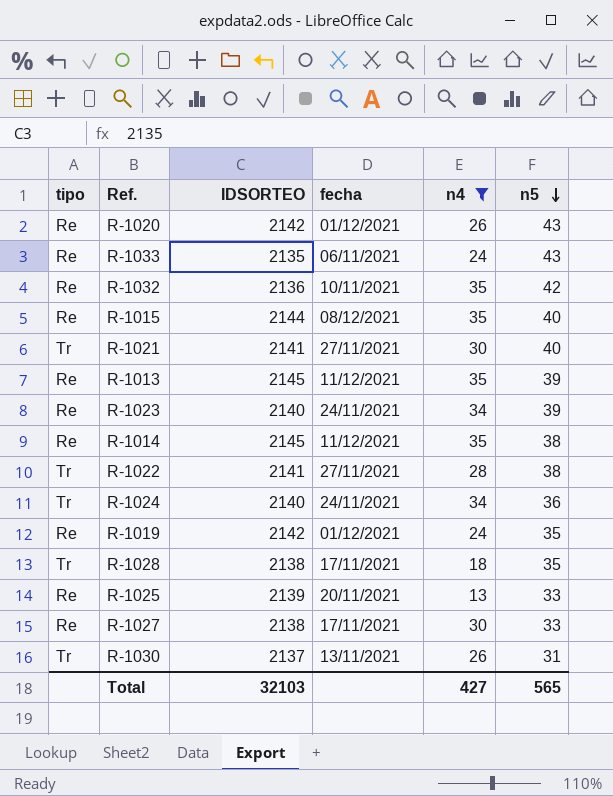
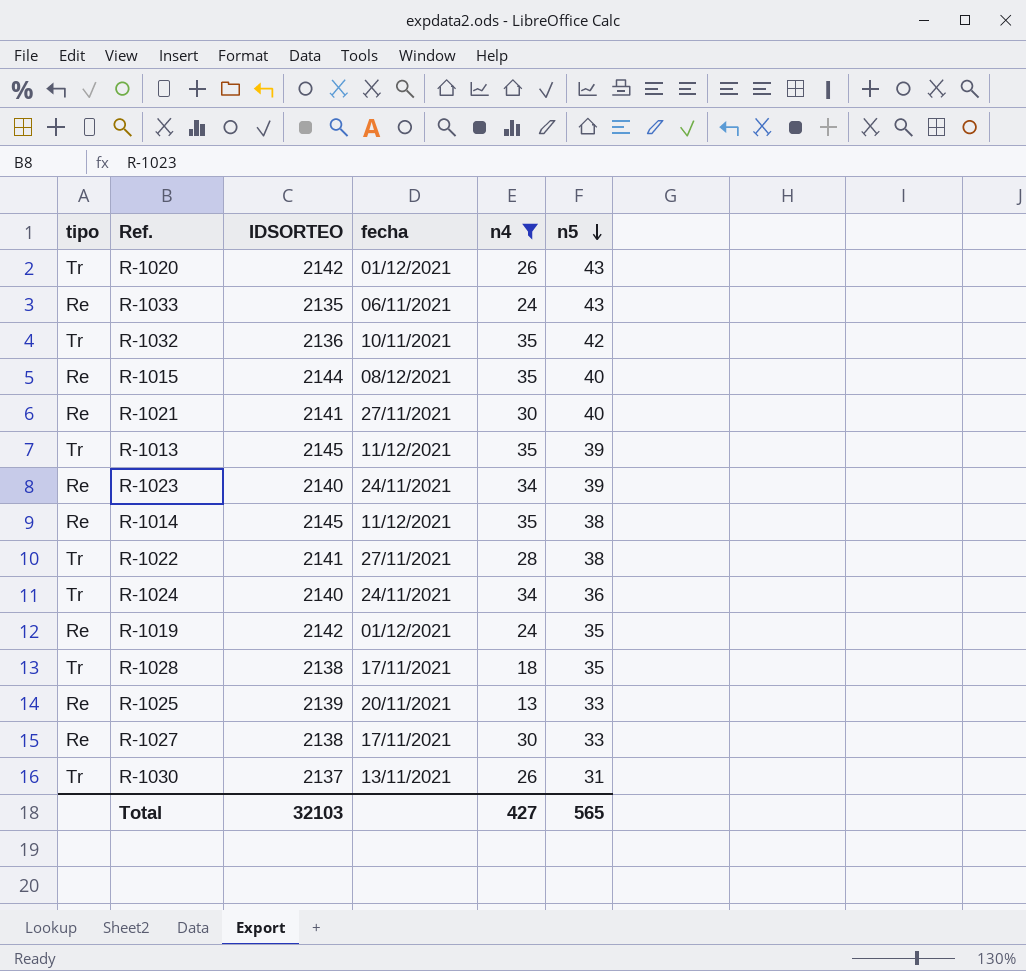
R-1020 | tipo: Re -> Tr
R-1032 | tipo: Re -> Tr
R-1021 | tipo: Tr -> Re
R-1013 | tipo: Re -> Tr

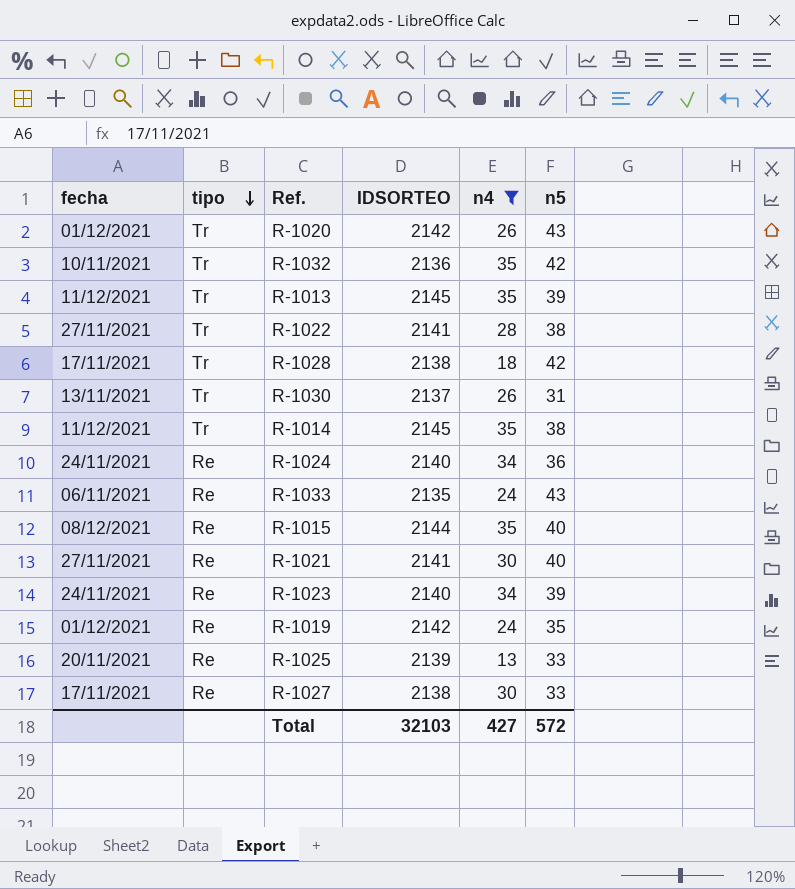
row order: n5 descending -> tipo descending
column fecha | position: 4 -> 1
R-1028 | n5: 35 -> 42
R-1014 | tipo: Re -> Tr
R-1024 | tipo: Tr -> Re
Total | n5: 565 -> 572

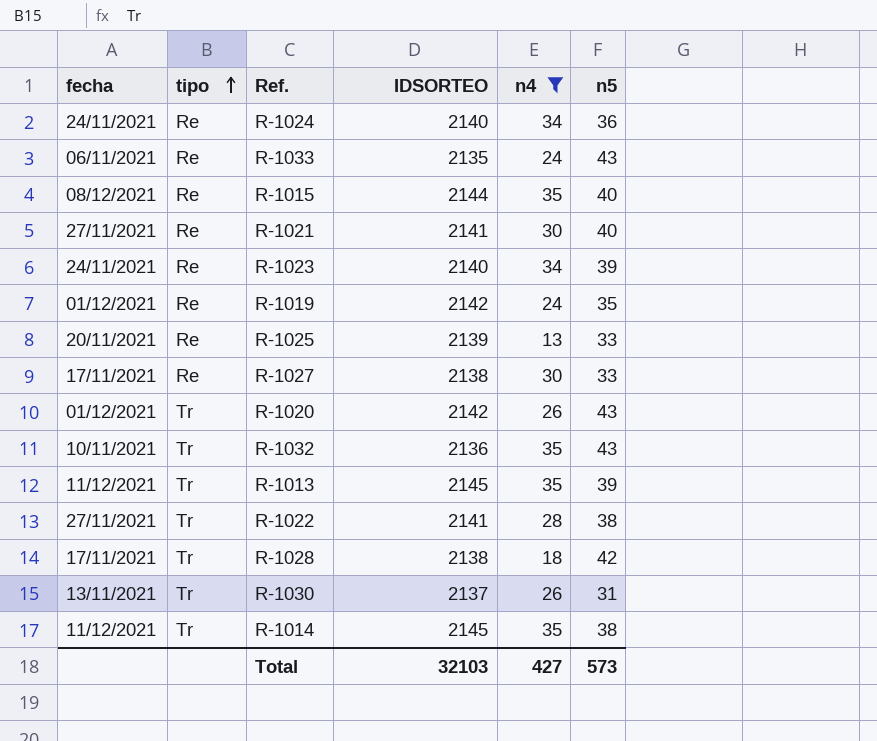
row order: tipo descending -> tipo ascending
R-1032 | n5: 42 -> 43
Total | n5: 572 -> 573

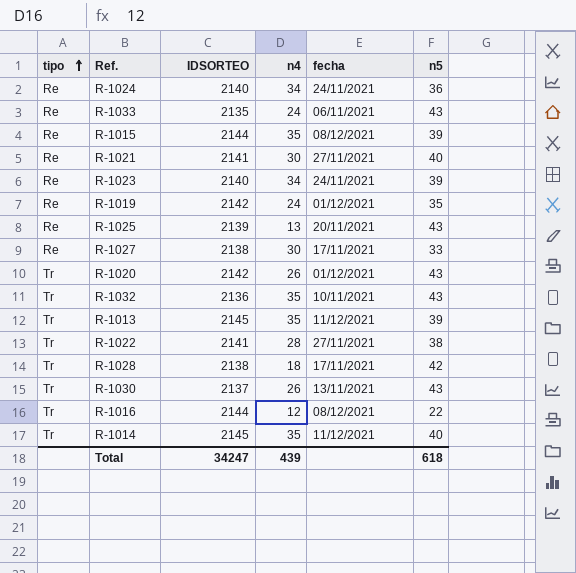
filter: n4 != 12 -> none
column fecha | position: 1 -> 5
R-1015 | n5: 40 -> 39
R-1025 | n5: 33 -> 43
R-1030 | n5: 31 -> 43
R-1014 | n5: 38 -> 40
Total | IDSORTEO: 32103 -> 34247
Total | n4: 427 -> 439
Total | n5: 573 -> 618

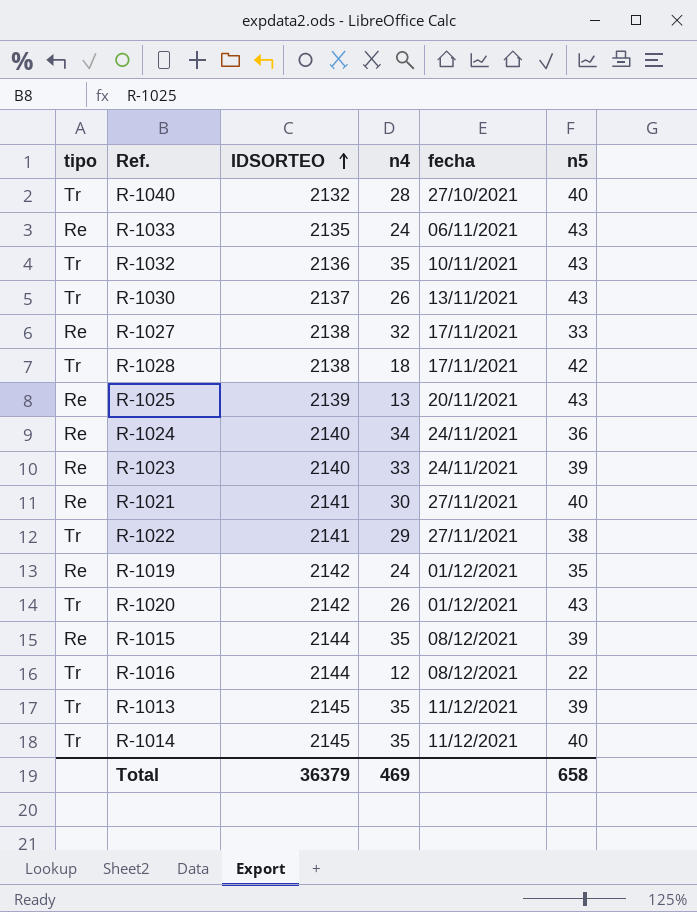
row order: tipo ascending -> IDSORTEO ascending
row R-1040: none -> Tr | 2132 | 28 | 27/10/2021 | 40
R-1027 | n4: 30 -> 32
R-1023 | n4: 34 -> 33
R-1022 | n4: 28 -> 29
Total | IDSORTEO: 34247 -> 36379
Total | n4: 439 -> 469
Total | n5: 618 -> 658

